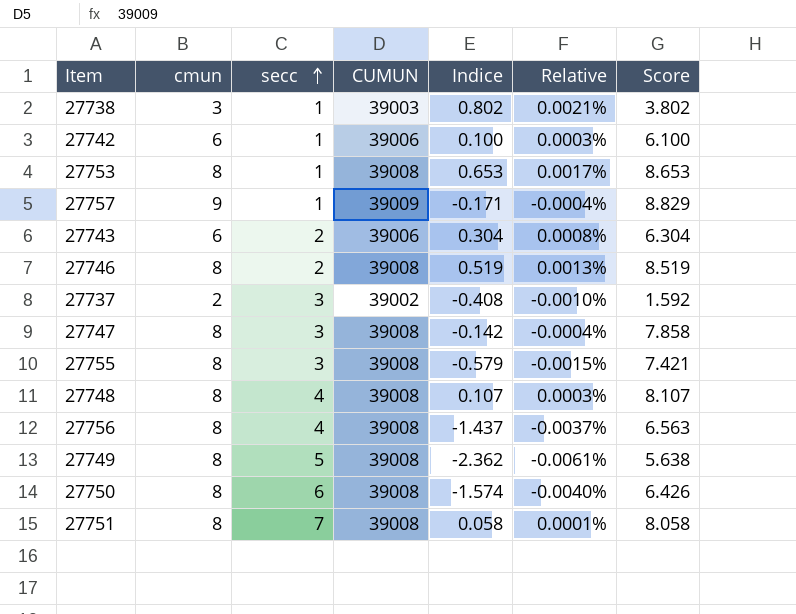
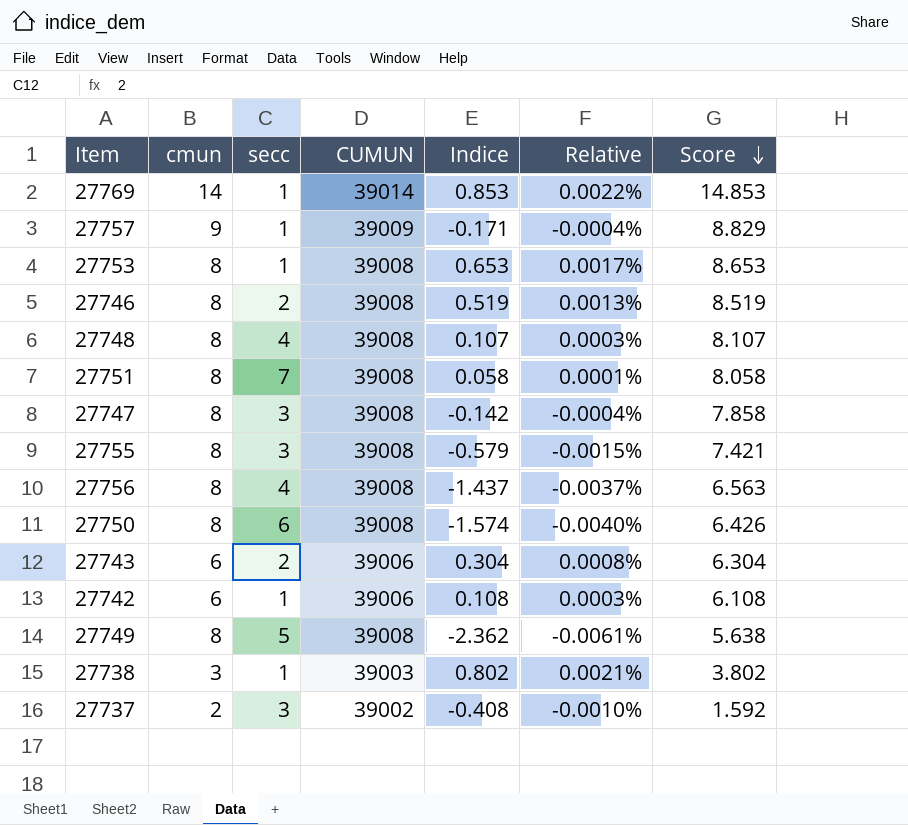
row order: secc ascending -> Score descending
row 27769: none -> 14 | 1 | 39014 | 0.853 | 0.0022% | 14.853
27742 | Indice: 0.100 -> 0.108
27742 | Score: 6.100 -> 6.108

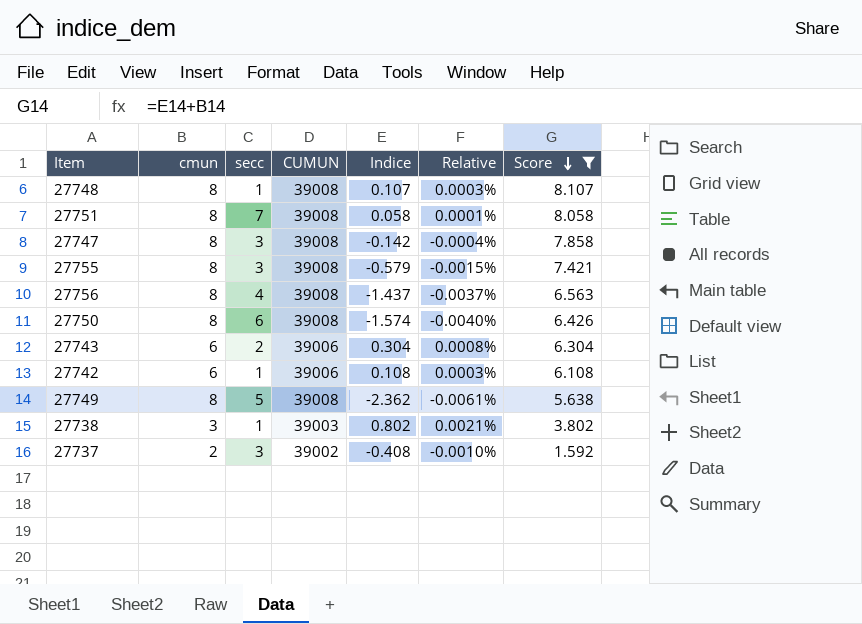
filter: none -> Score <= 8.107
27748 | secc: 4 -> 1

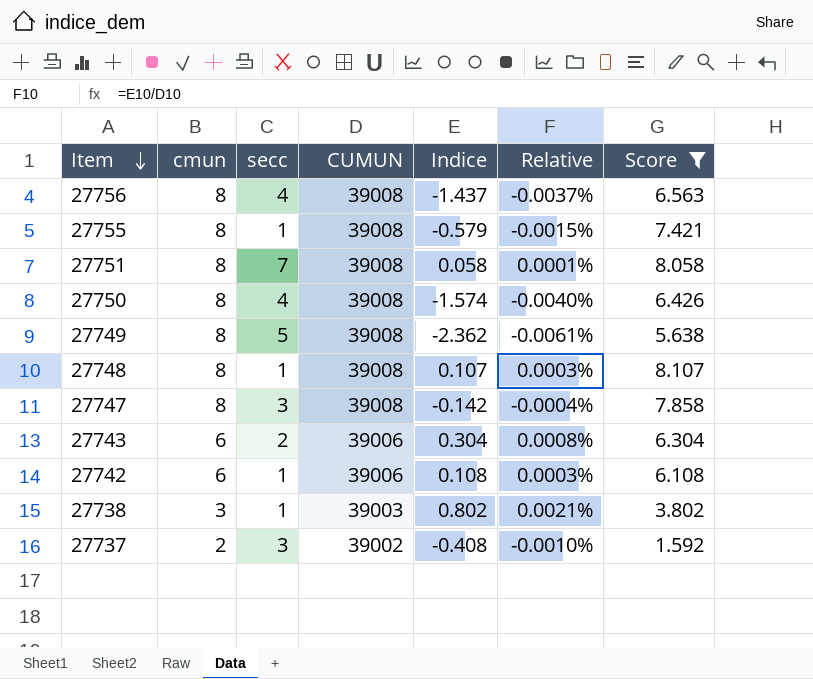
row order: Score descending -> Item descending
27755 | secc: 3 -> 1
27750 | secc: 6 -> 4

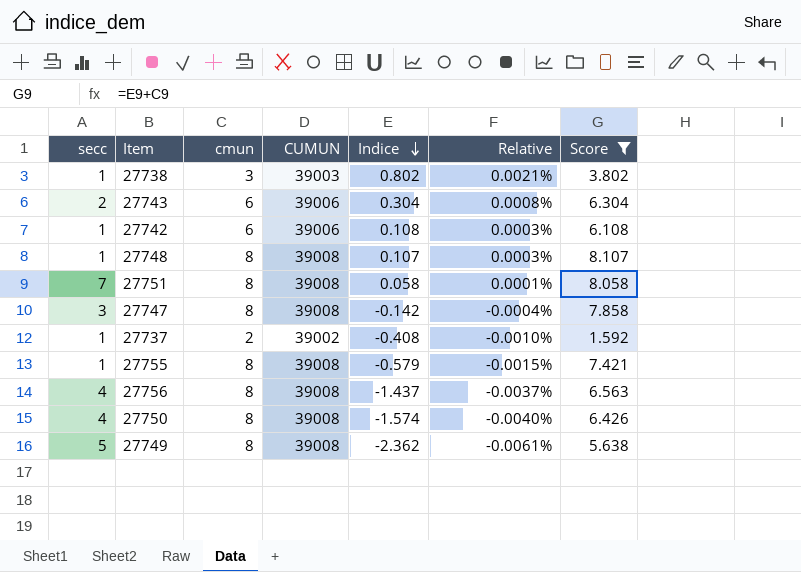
row order: Item descending -> Indice descending
column secc | position: 3 -> 1
27737 | secc: 3 -> 1

